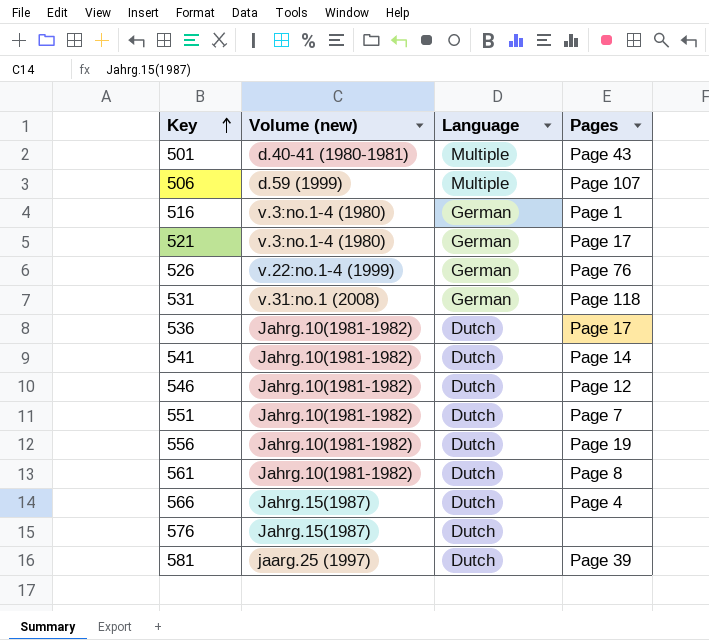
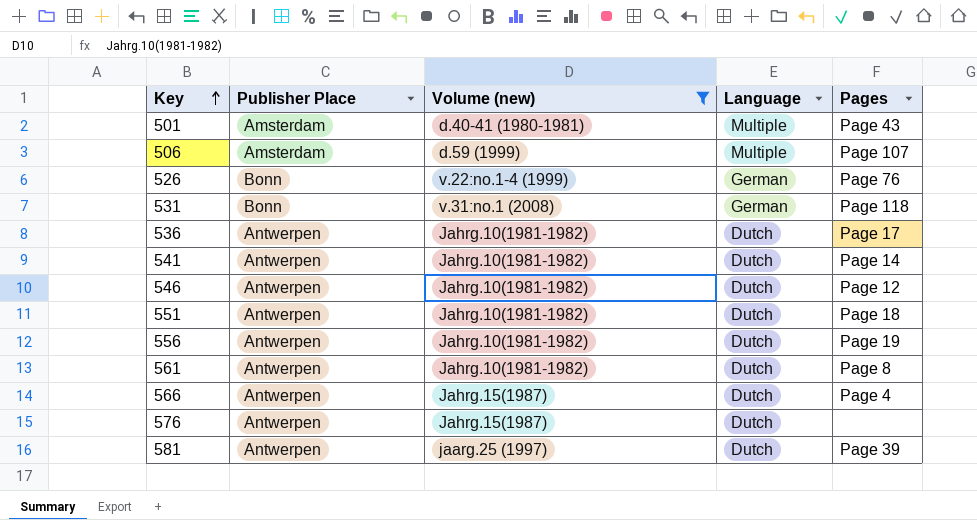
filter: none -> Volume (new) != v.3:no.1-4 (1980)
column Publisher Place | position: none -> 2
551 | Pages: Page 7 -> Page 18

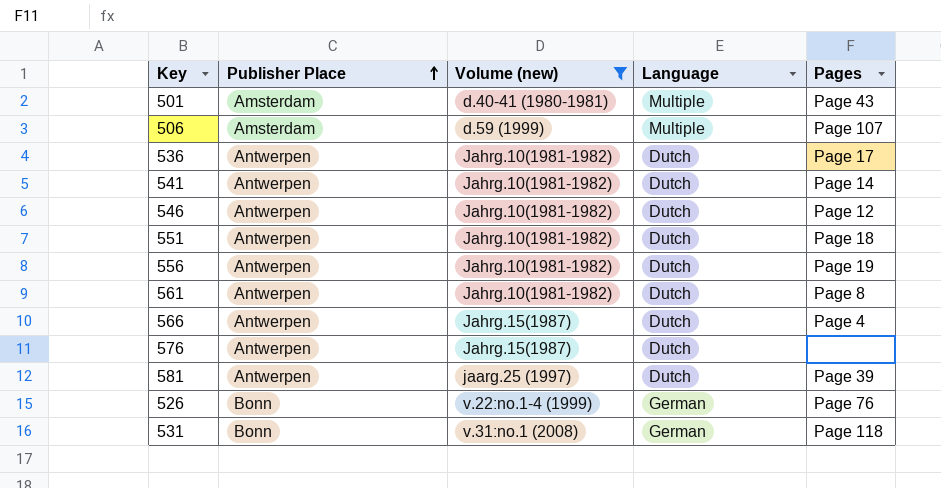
row order: Key ascending -> Publisher Place ascending

